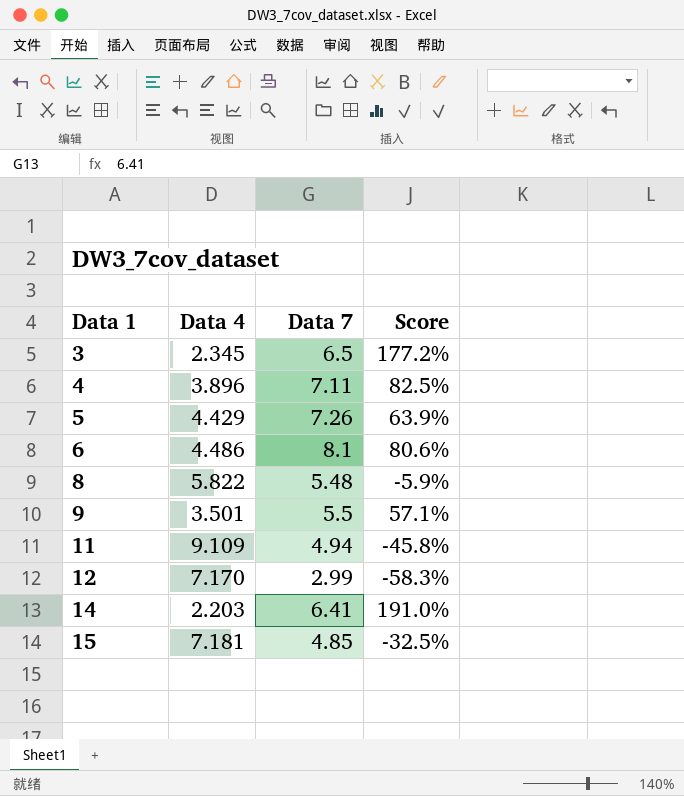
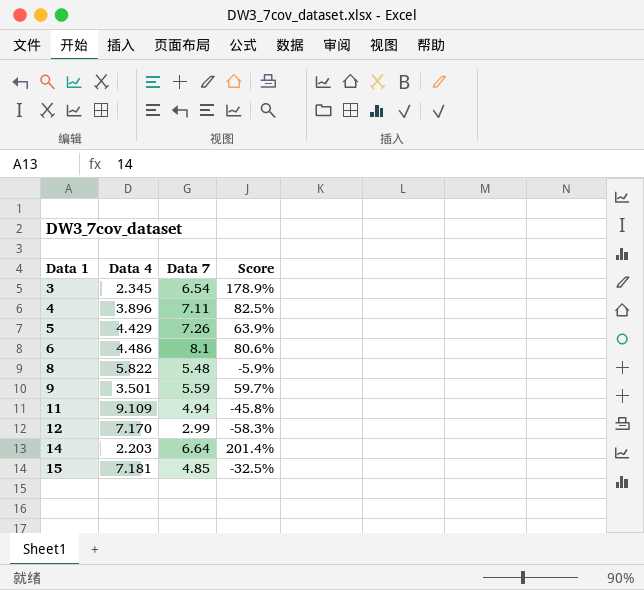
3 | Data 7: 6.5 -> 6.54
3 | Score: 177.2% -> 178.9%
9 | Data 7: 5.5 -> 5.59
9 | Score: 57.1% -> 59.7%
14 | Data 7: 6.41 -> 6.64
14 | Score: 191.0% -> 201.4%

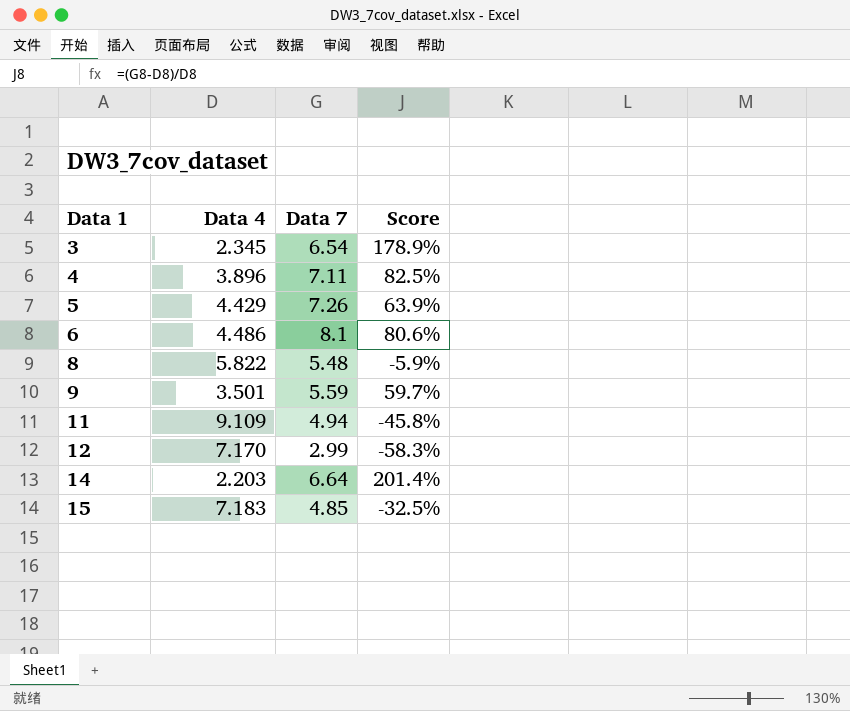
15 | Data 4: 7.181 -> 7.183

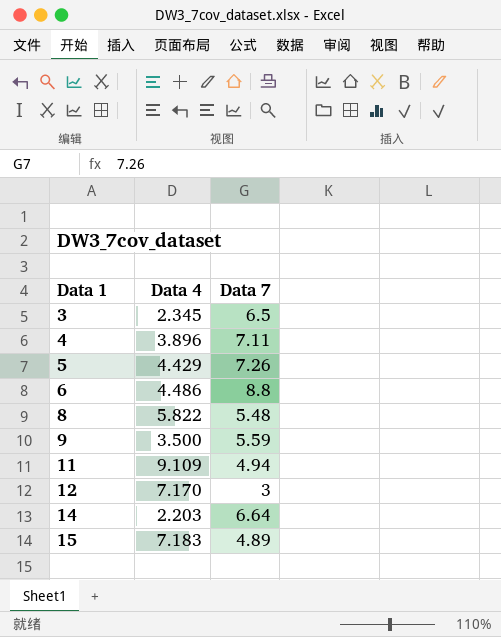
column Score | formula: ([Data 7] - [Data 4]) / [Data 4] -> none
3 | Data 7: 6.54 -> 6.5
6 | Data 7: 8.1 -> 8.8
9 | Data 4: 3.501 -> 3.500
12 | Data 7: 2.99 -> 3
15 | Data 7: 4.85 -> 4.89

